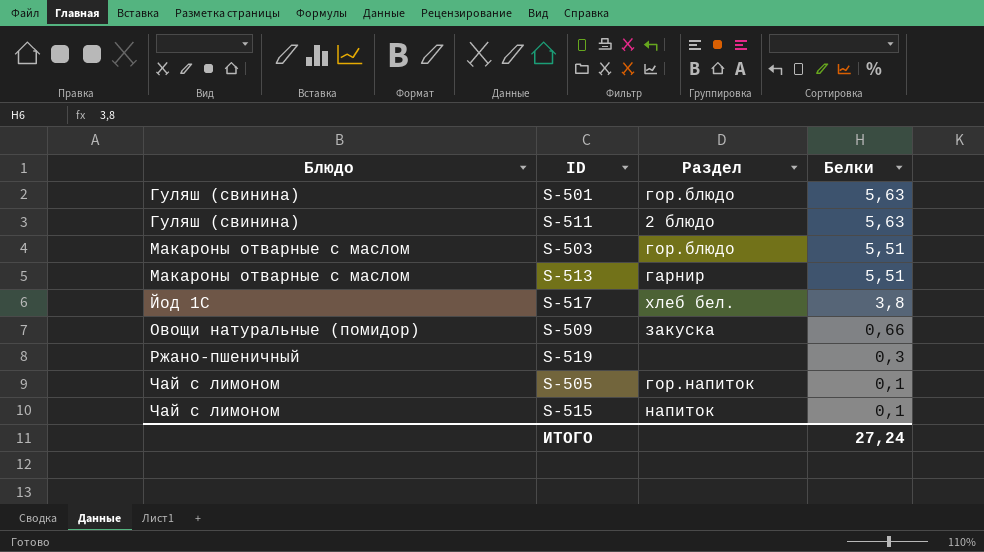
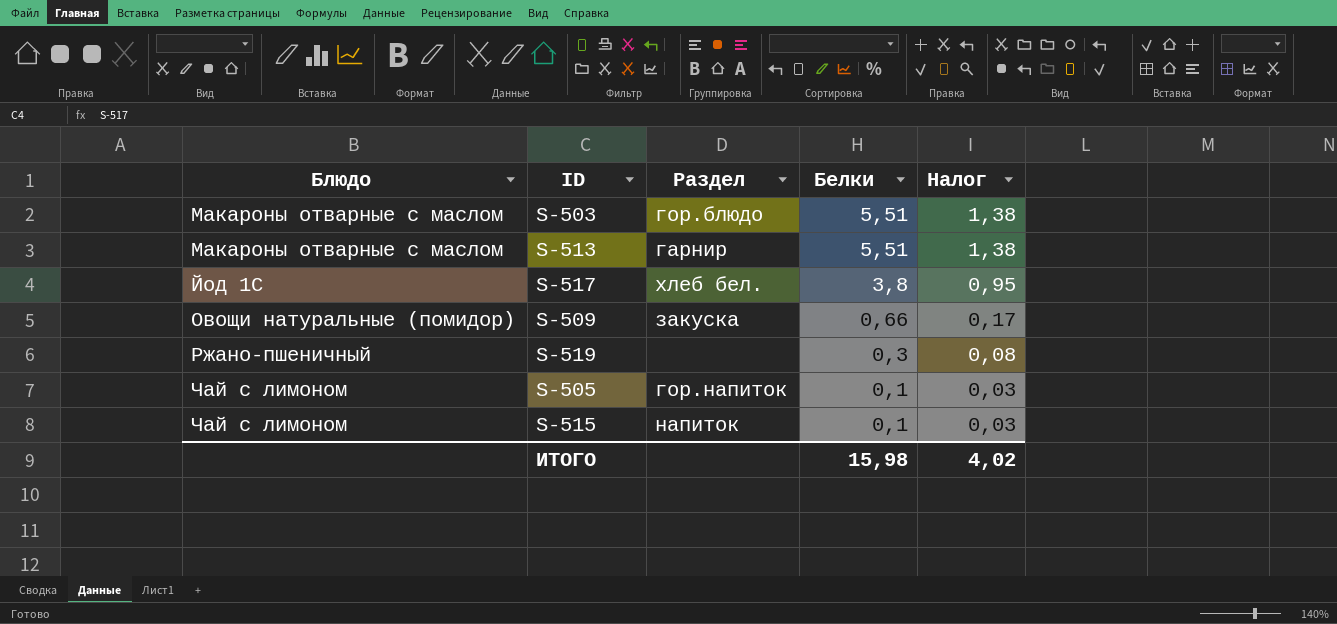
column Налог | formula: none -> [Белки] * 0,25
row S-501: Гуляш (свинина) | гор.блюдо | 5,63 -> none
row S-511: Гуляш (свинина) | 2 блюдо | 5,63 -> none
ИТОГО | Белки: 27,24 -> 15,98

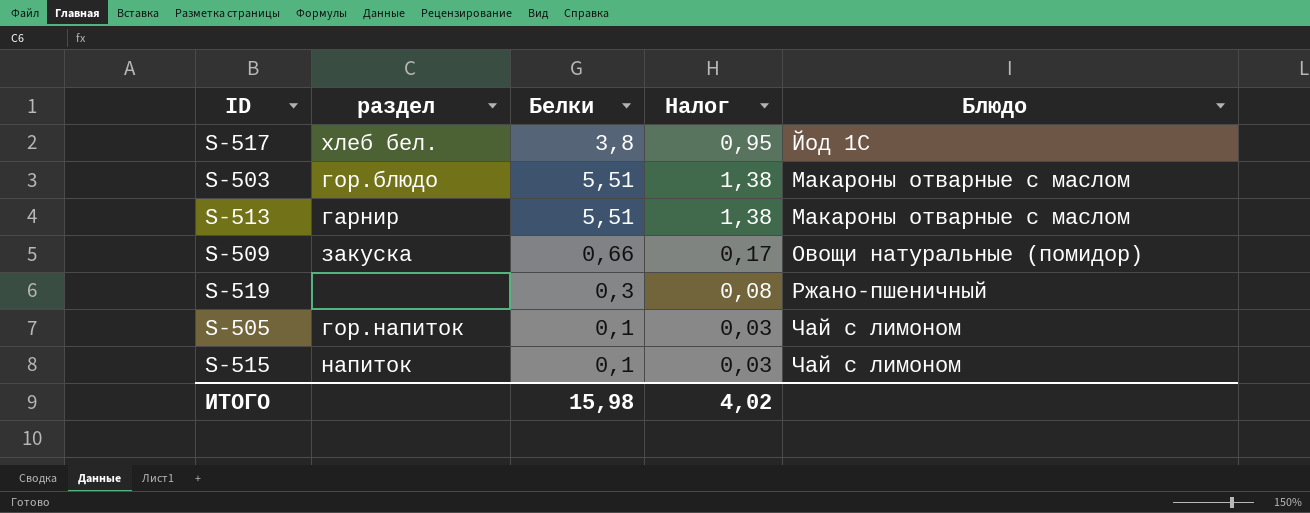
row order: Белки descending -> Блюдо ascending
column name: Раздел -> раздел
column Блюдо | position: 1 -> 5

